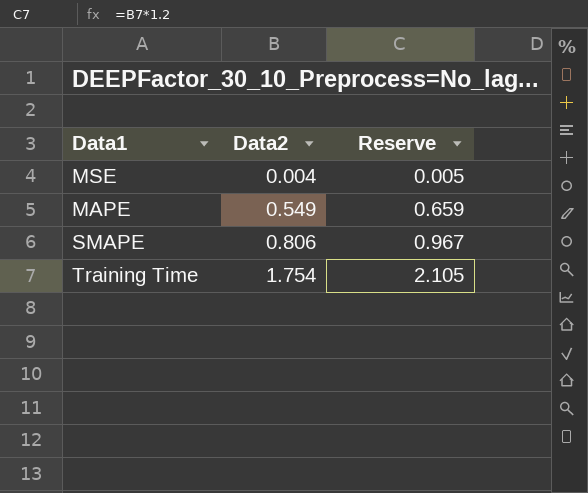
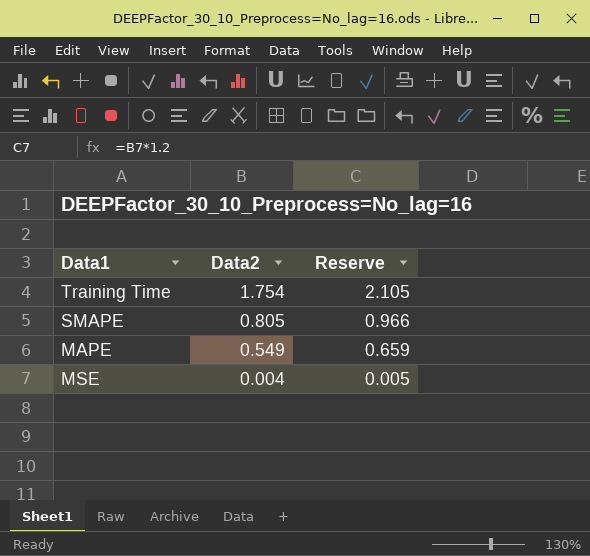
row order: Data2 ascending -> Data2 descending
SMAPE | Data2: 0.806 -> 0.805
SMAPE | Reserve: 0.967 -> 0.966

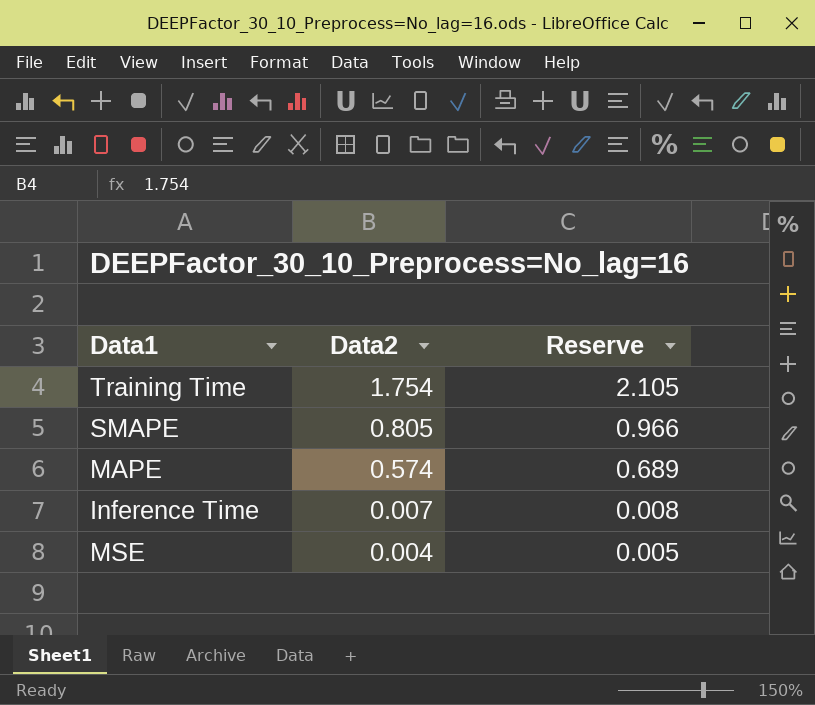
MAPE | Data2: 0.549 -> 0.574
MAPE | Reserve: 0.659 -> 0.689
row Inference Time: none -> 0.007 | 0.008

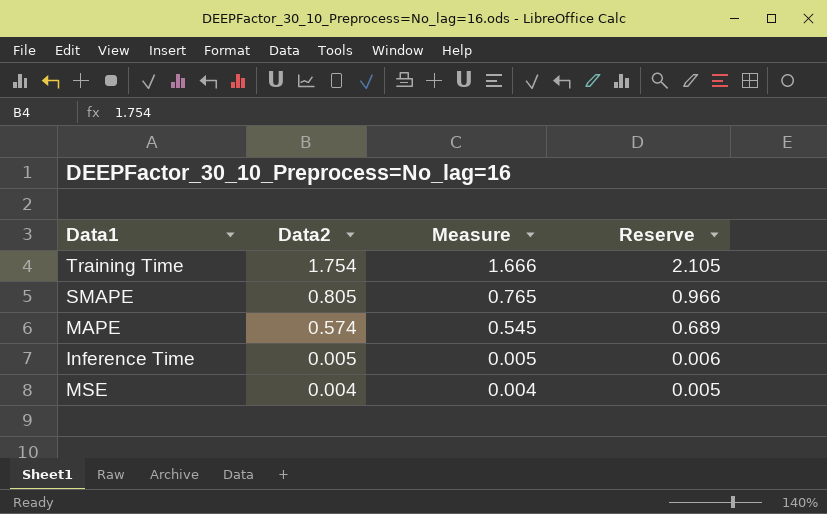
column Measure | formula: none -> [Data2] * 0.95
Inference Time | Data2: 0.007 -> 0.005
Inference Time | Reserve: 0.008 -> 0.006

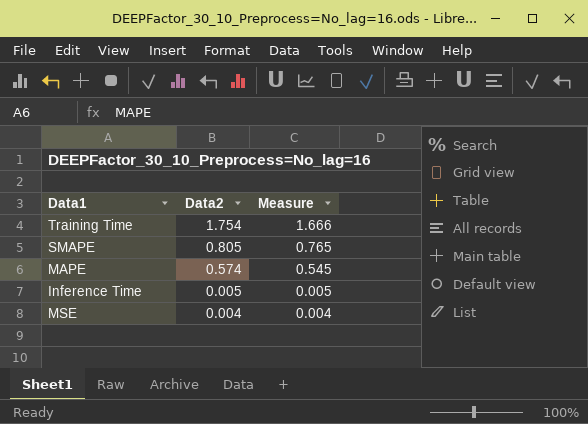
column Reserve | formula: [Data2] * 1.2 -> none

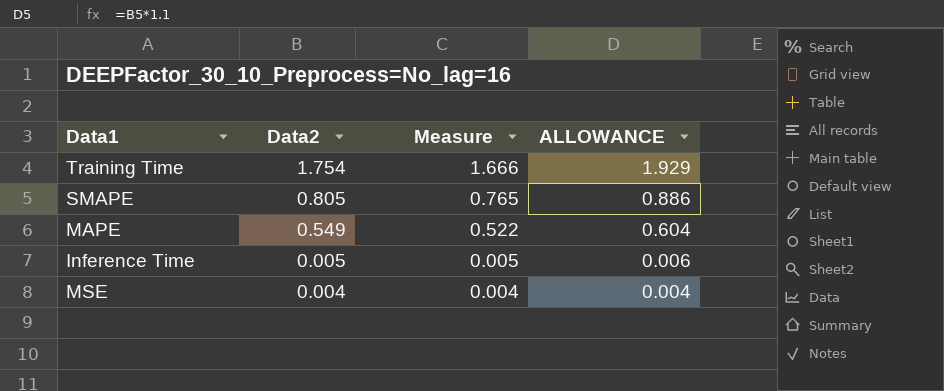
column ALLOWANCE | formula: none -> [Data2] * 1.1
MAPE | Data2: 0.574 -> 0.549
MAPE | Measure: 0.545 -> 0.522

